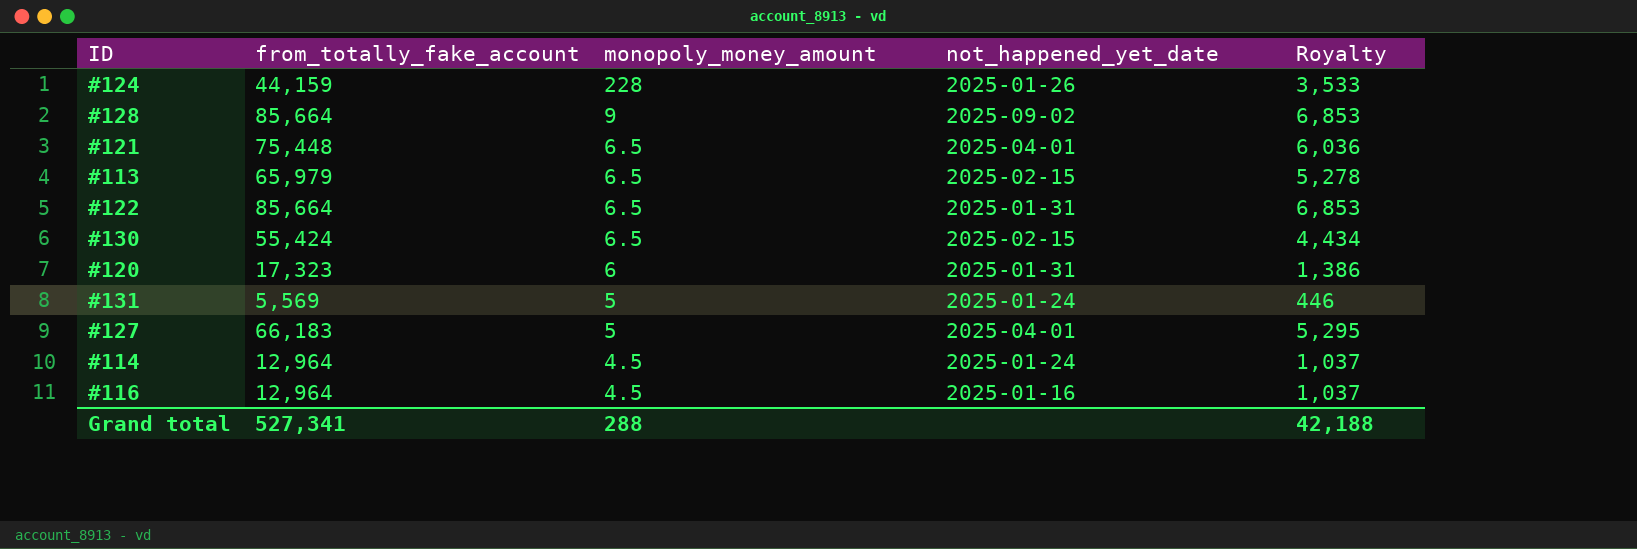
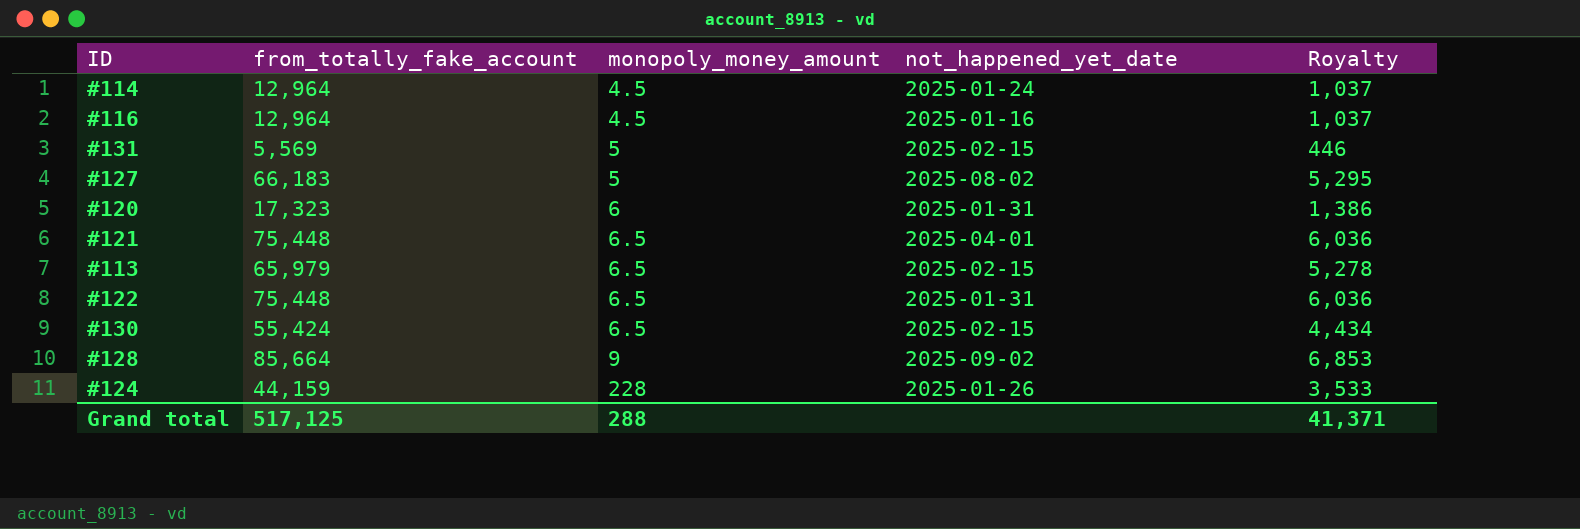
row order: monopoly_money_amount descending -> monopoly_money_amount ascending
#131 | not_happened_yet_date: 2025-01-24 -> 2025-02-15
#127 | not_happened_yet_date: 2025-04-01 -> 2025-08-02
#122 | from_totally_fake_account: 85,664 -> 75,448
#122 | Royalty: 6,853 -> 6,036
Grand total | from_totally_fake_account: 527,341 -> 517,125
Grand total | Royalty: 42,188 -> 41,371

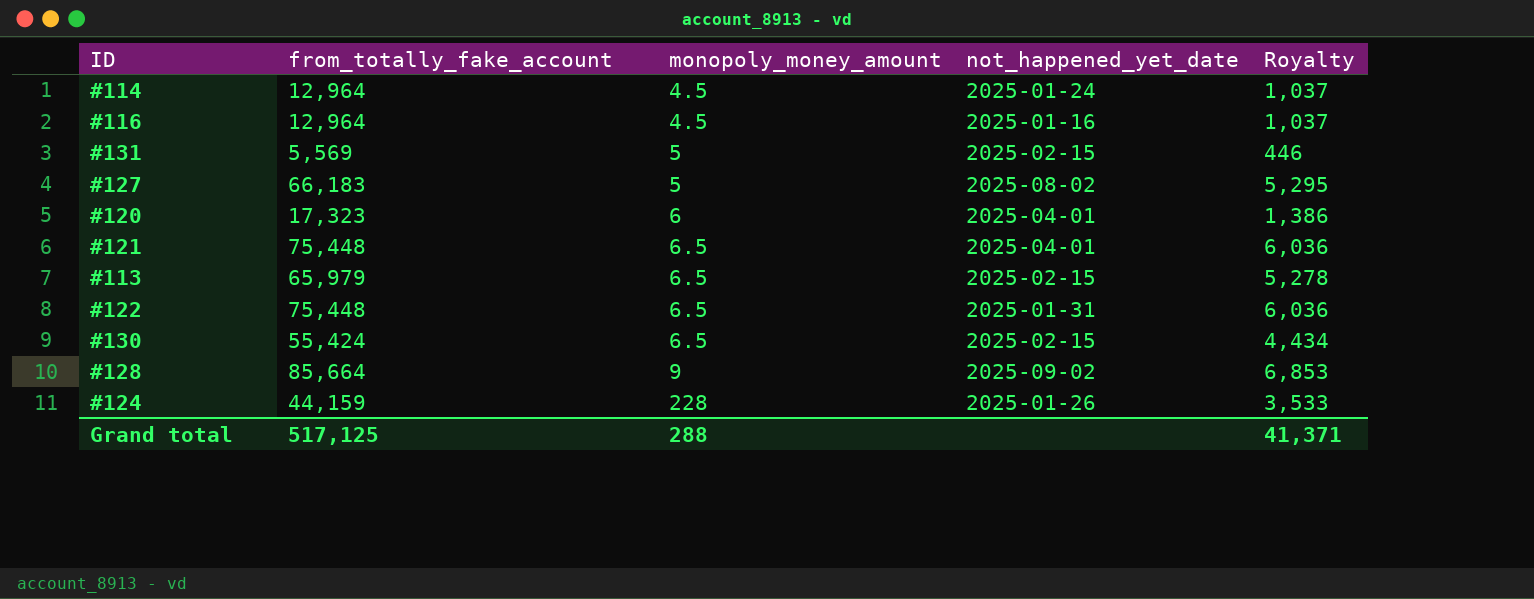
#120 | not_happened_yet_date: 2025-01-31 -> 2025-04-01

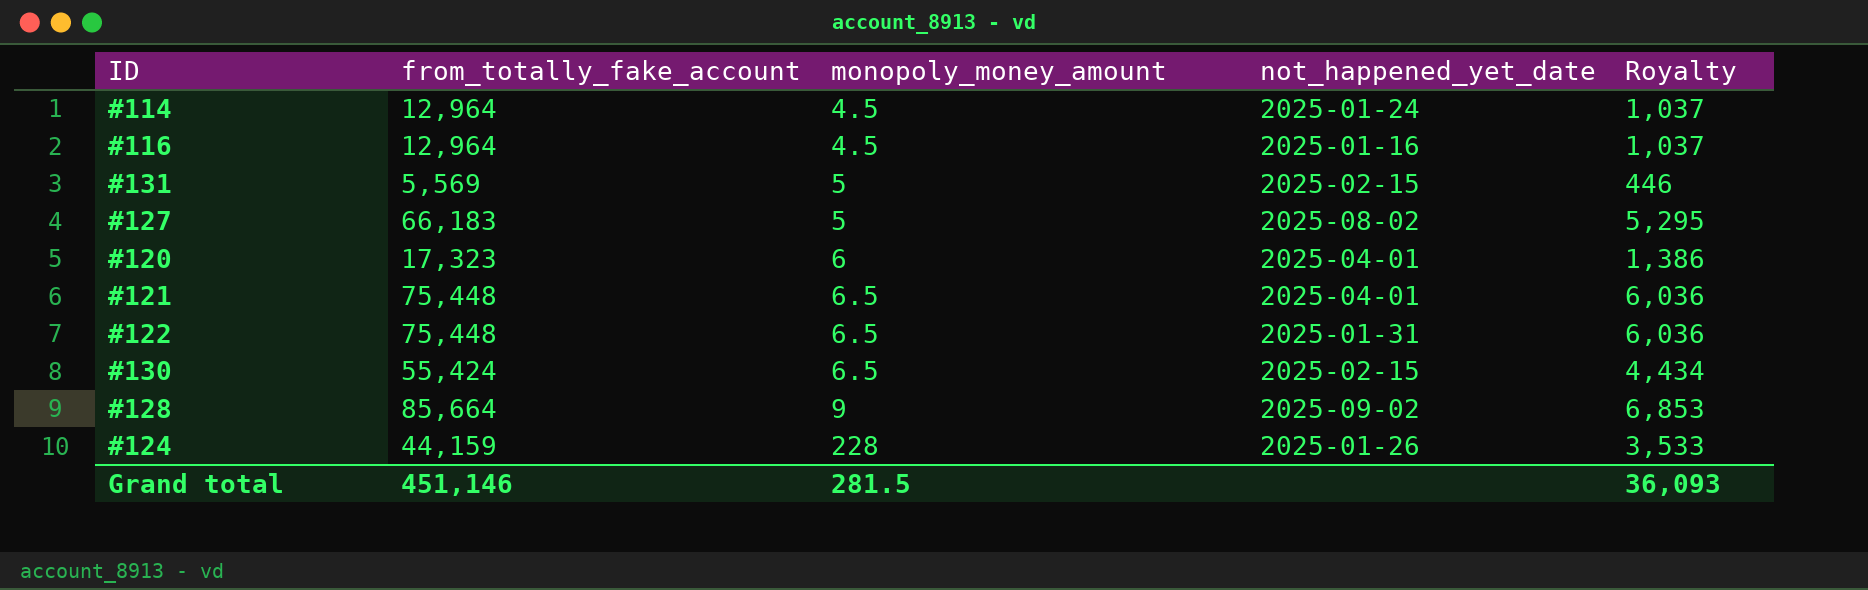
row #113: 65,979 | 6.5 | 2025-02-15 | 5,278 -> none
Grand total | from_totally_fake_account: 517,125 -> 451,146
Grand total | monopoly_money_amount: 288 -> 281.5
Grand total | Royalty: 41,371 -> 36,093

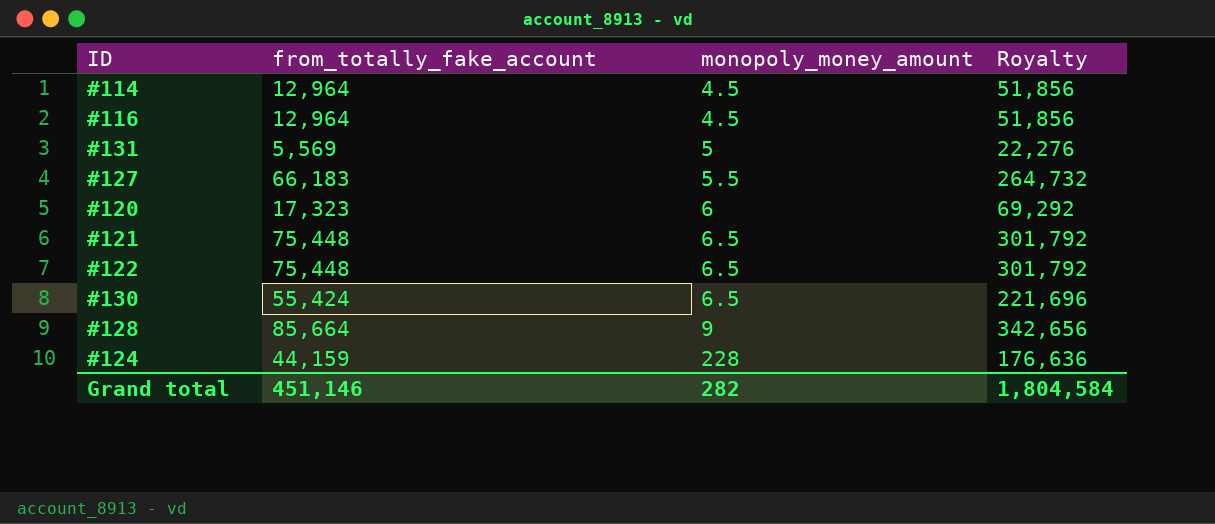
column not_happened_yet_date | position: 4 -> none
column Royalty | formula: [from_totally_fake_account] * 0.08 -> [from_totally_fake_account] * 4
#127 | monopoly_money_amount: 5 -> 5.5
Grand total | monopoly_money_amount: 281.5 -> 282
Grand total | Royalty: 36,093 -> 1,804,584

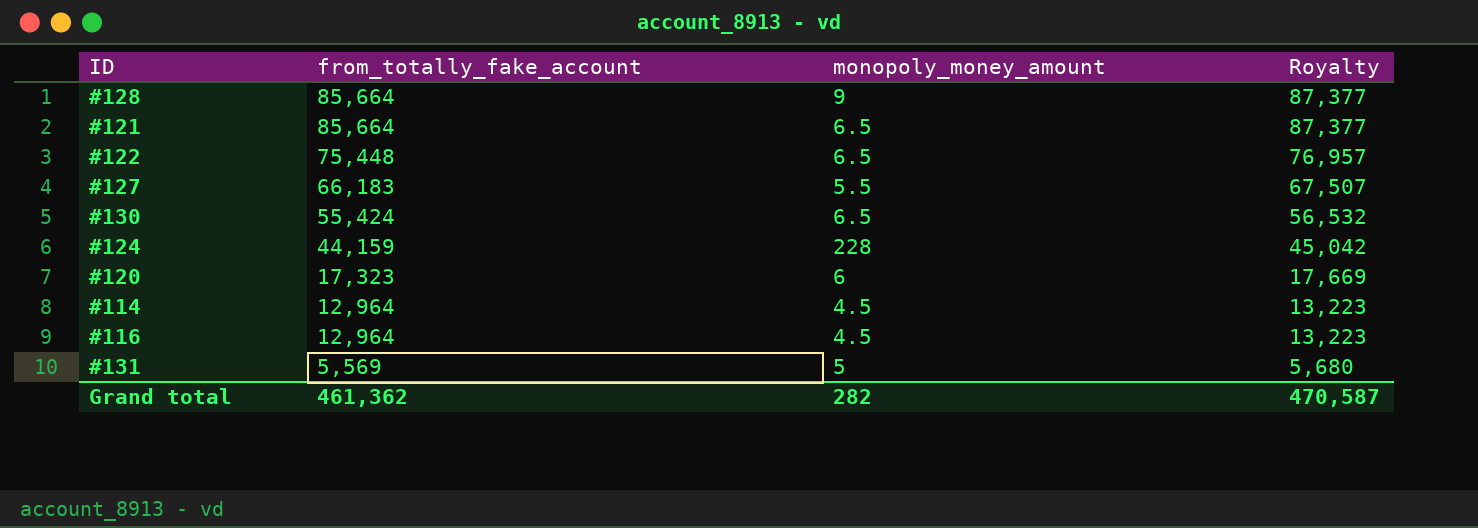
row order: monopoly_money_amount ascending -> from_totally_fake_account descending
column Royalty | formula: [from_totally_fake_account] * 4 -> [from_totally_fake_account] * 1.02
#121 | from_totally_fake_account: 75,448 -> 85,664
Grand total | from_totally_fake_account: 451,146 -> 461,362
Grand total | Royalty: 1,804,584 -> 470,587

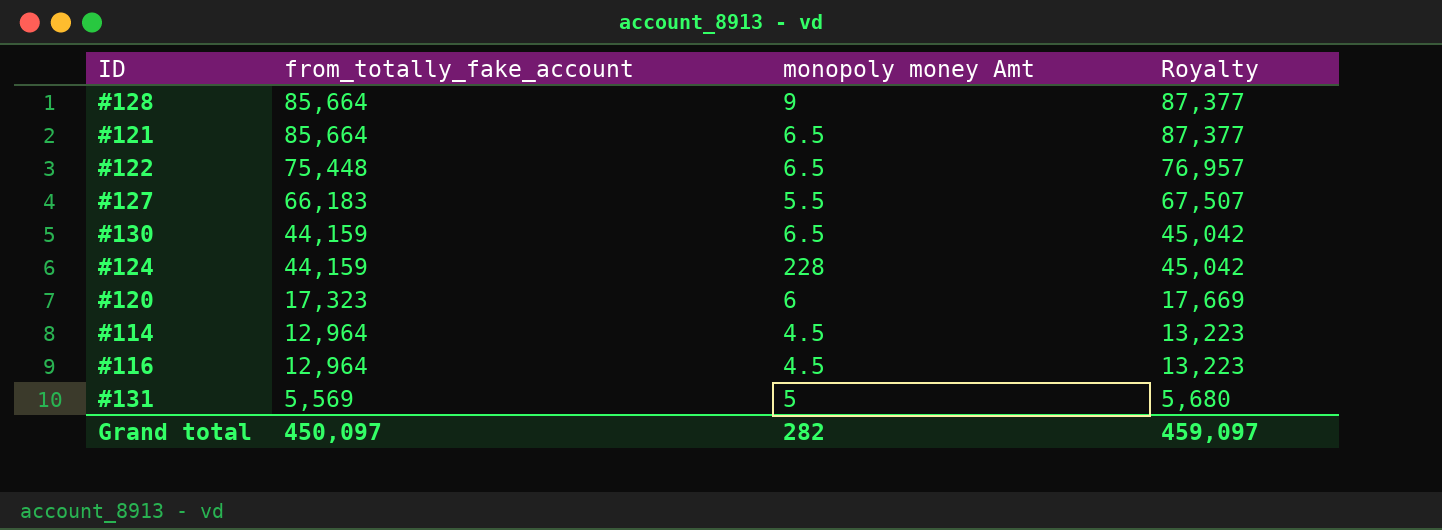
column name: monopoly_money_amount -> monopoly money Amt
#130 | from_totally_fake_account: 55,424 -> 44,159
#130 | Royalty: 56,532 -> 45,042
Grand total | from_totally_fake_account: 461,362 -> 450,097
Grand total | Royalty: 470,587 -> 459,097

